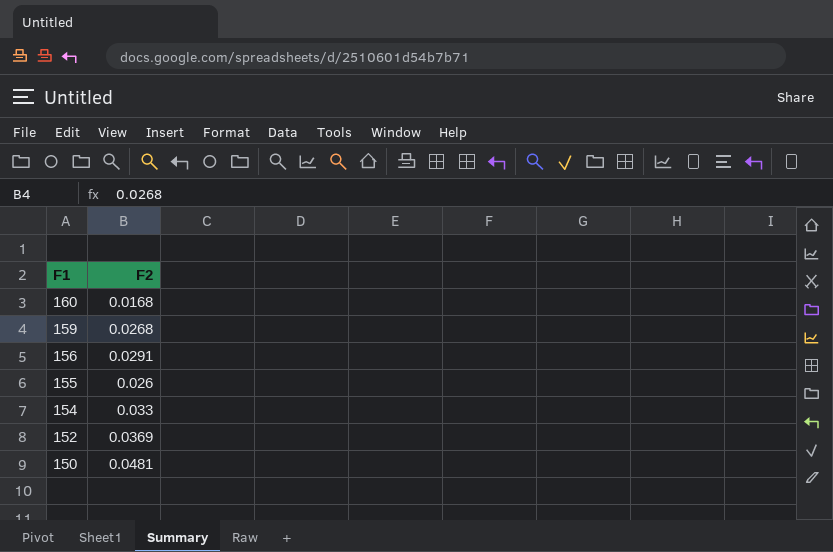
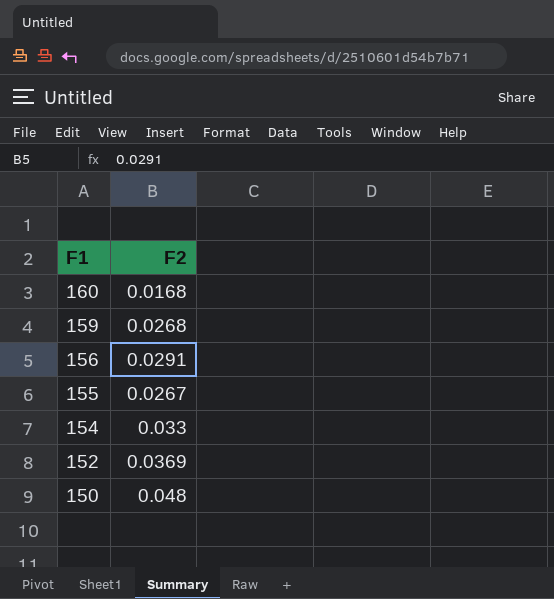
155 | F2: 0.026 -> 0.0267
150 | F2: 0.0481 -> 0.048

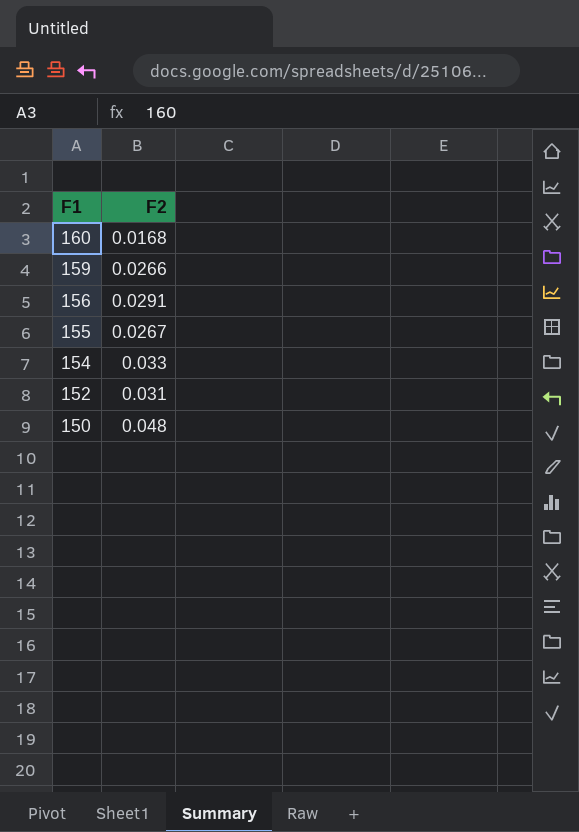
159 | F2: 0.0268 -> 0.0266
152 | F2: 0.0369 -> 0.031

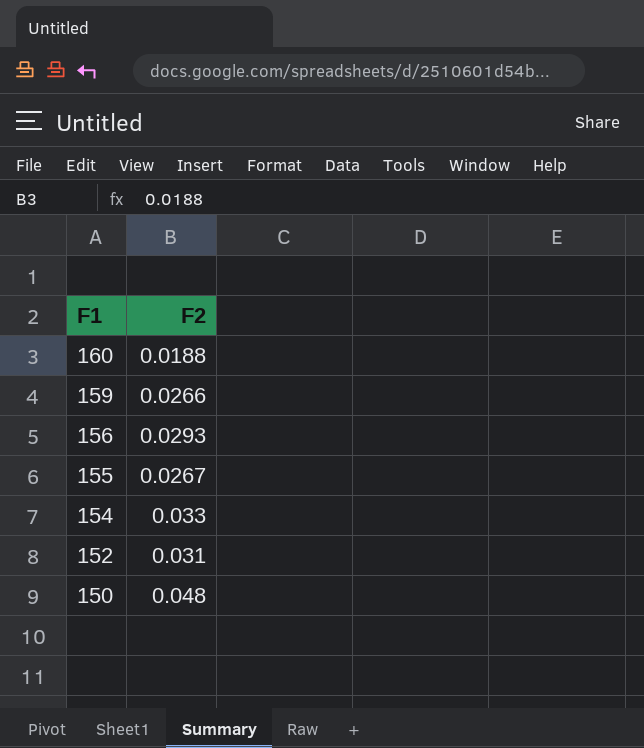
160 | F2: 0.0168 -> 0.0188
156 | F2: 0.0291 -> 0.0293

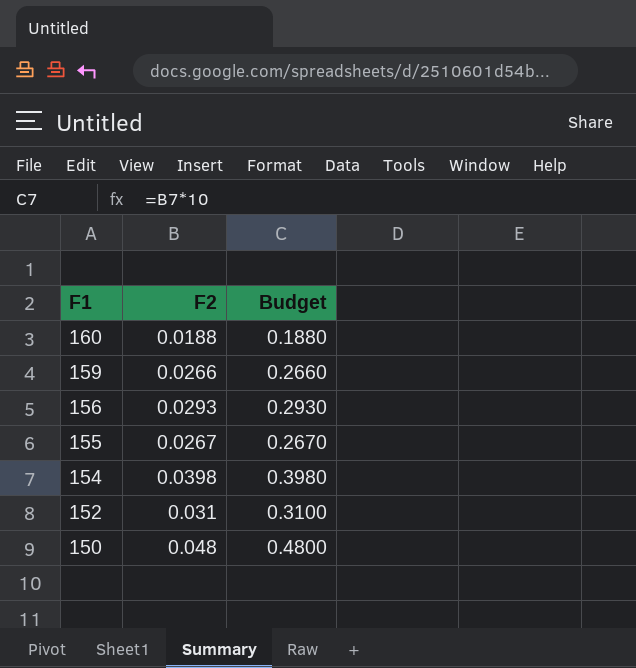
column Budget | formula: none -> [F2] * 10
154 | F2: 0.033 -> 0.0398

